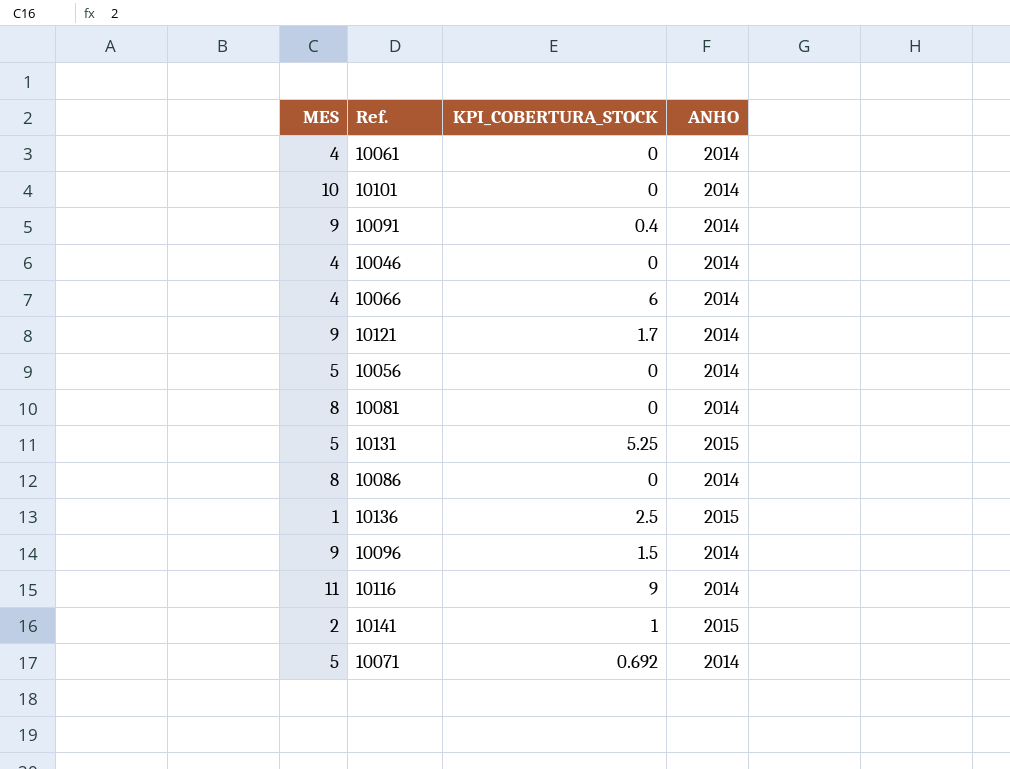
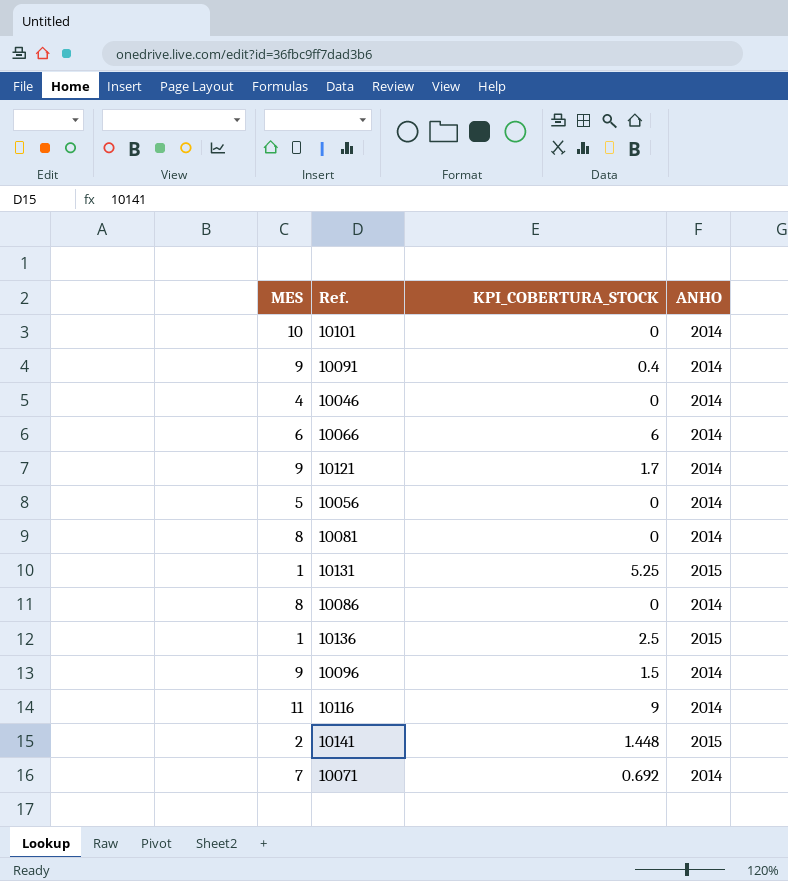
row 10061: 4 | 0 | 2014 -> none
10066 | MES: 4 -> 6
10131 | MES: 5 -> 1
10141 | KPI_COBERTURA_STOCK: 1 -> 1.448
10071 | MES: 5 -> 7

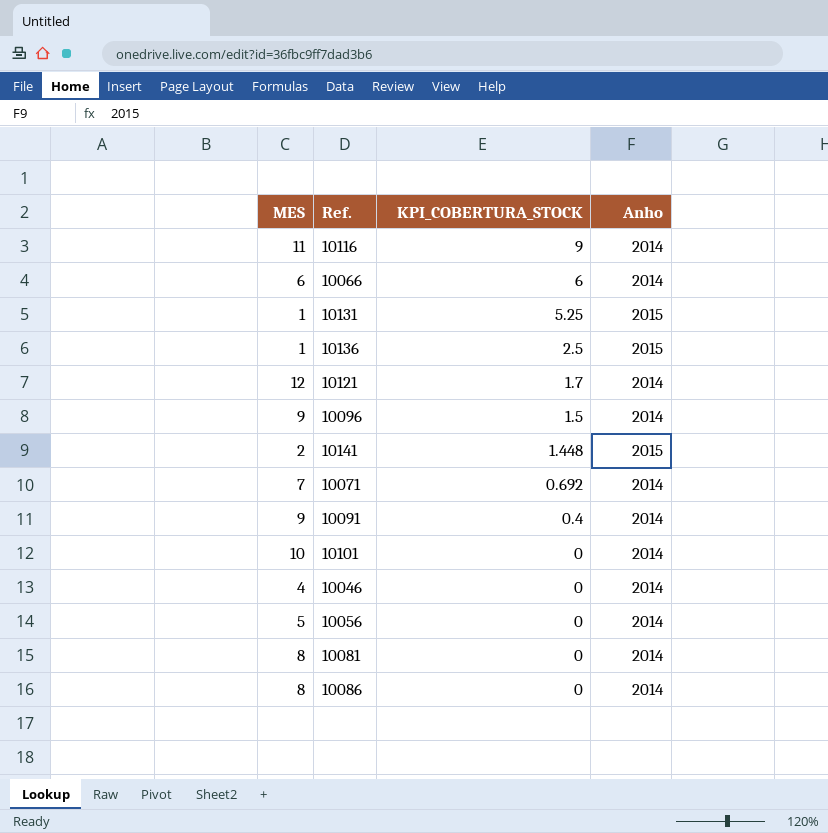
row order: none -> KPI_COBERTURA_STOCK descending
column name: ANHO -> Anho
10121 | MES: 9 -> 12

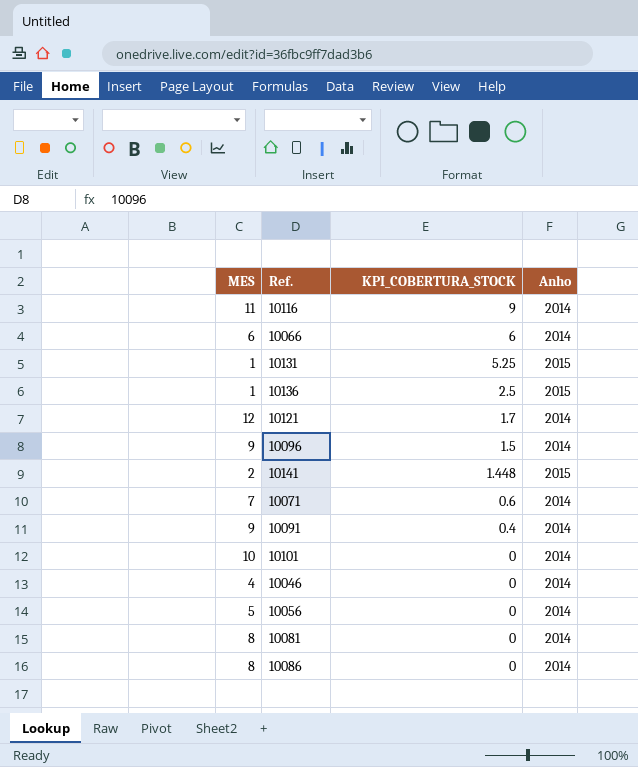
10071 | KPI_COBERTURA_STOCK: 0.692 -> 0.6

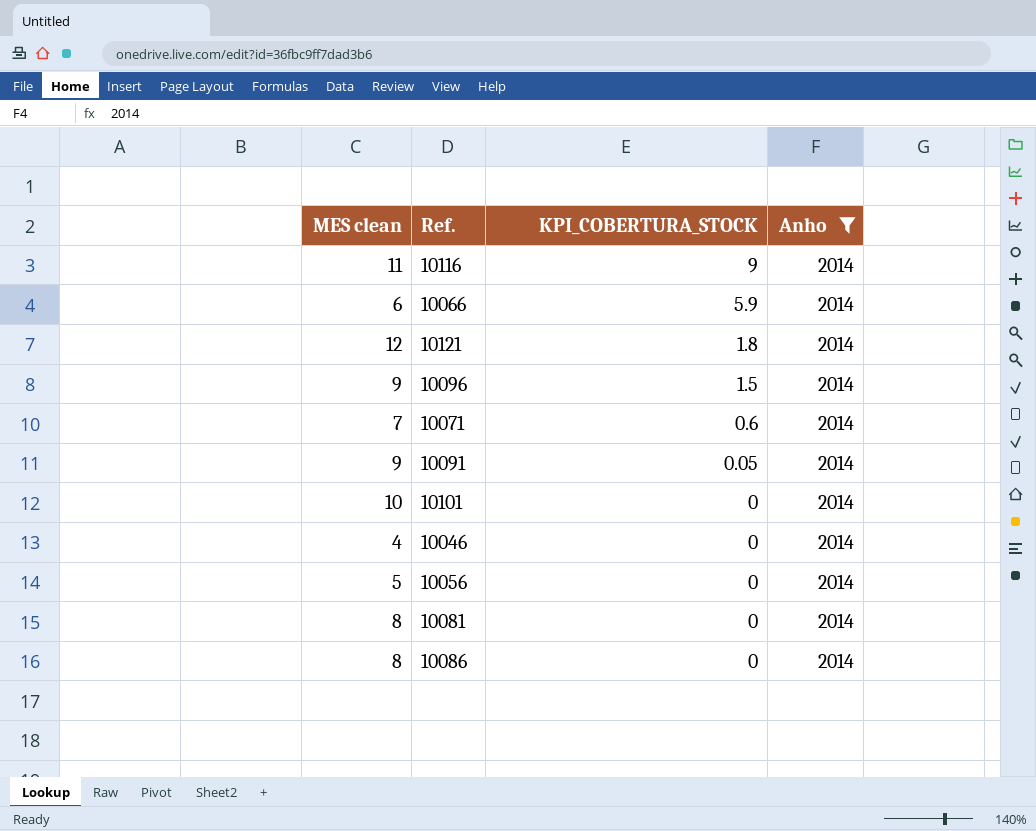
filter: none -> Anho = 2014
column name: MES -> MES clean
10066 | KPI_COBERTURA_STOCK: 6 -> 5.9
10121 | KPI_COBERTURA_STOCK: 1.7 -> 1.8
10091 | KPI_COBERTURA_STOCK: 0.4 -> 0.05

